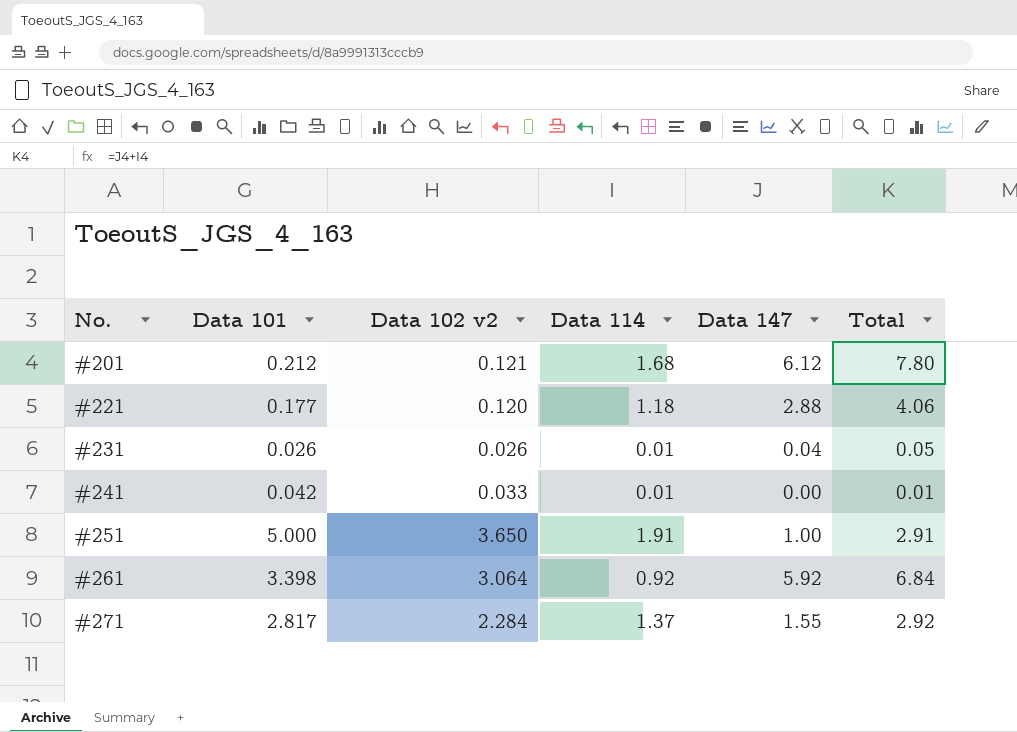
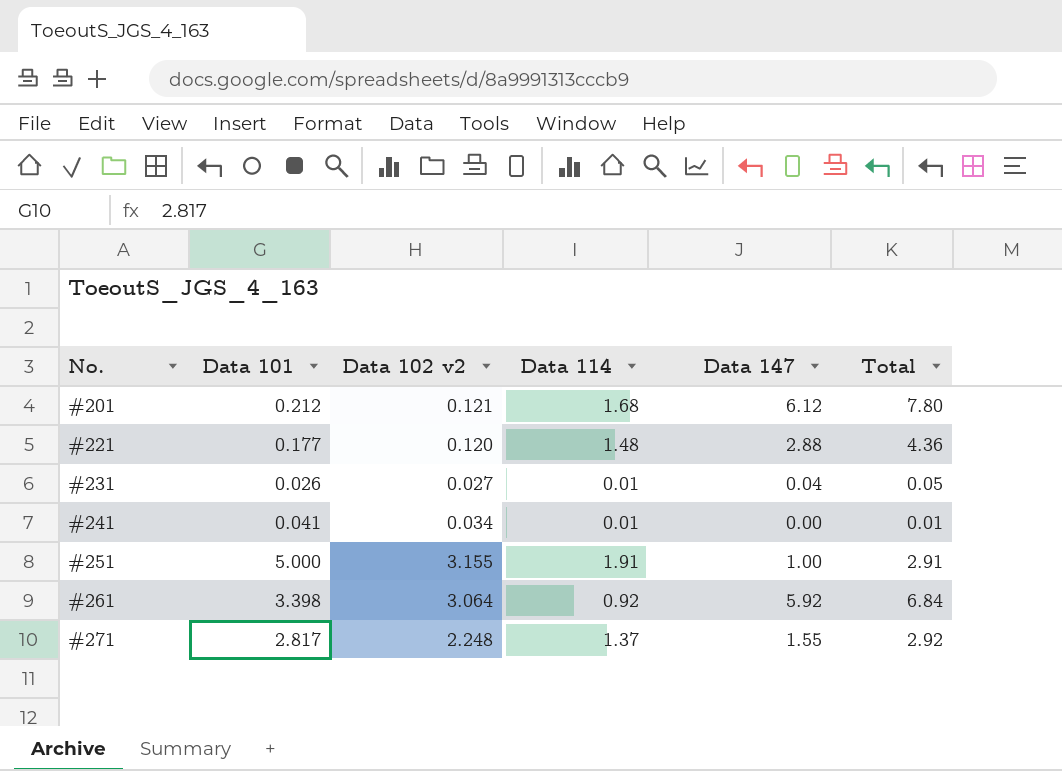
#221 | Data 114: 1.18 -> 1.48
#221 | Total: 4.06 -> 4.36
#231 | Data 102 v2: 0.026 -> 0.027
#241 | Data 101: 0.042 -> 0.041
#241 | Data 102 v2: 0.033 -> 0.034
#251 | Data 102 v2: 3.650 -> 3.155
#271 | Data 102 v2: 2.284 -> 2.248

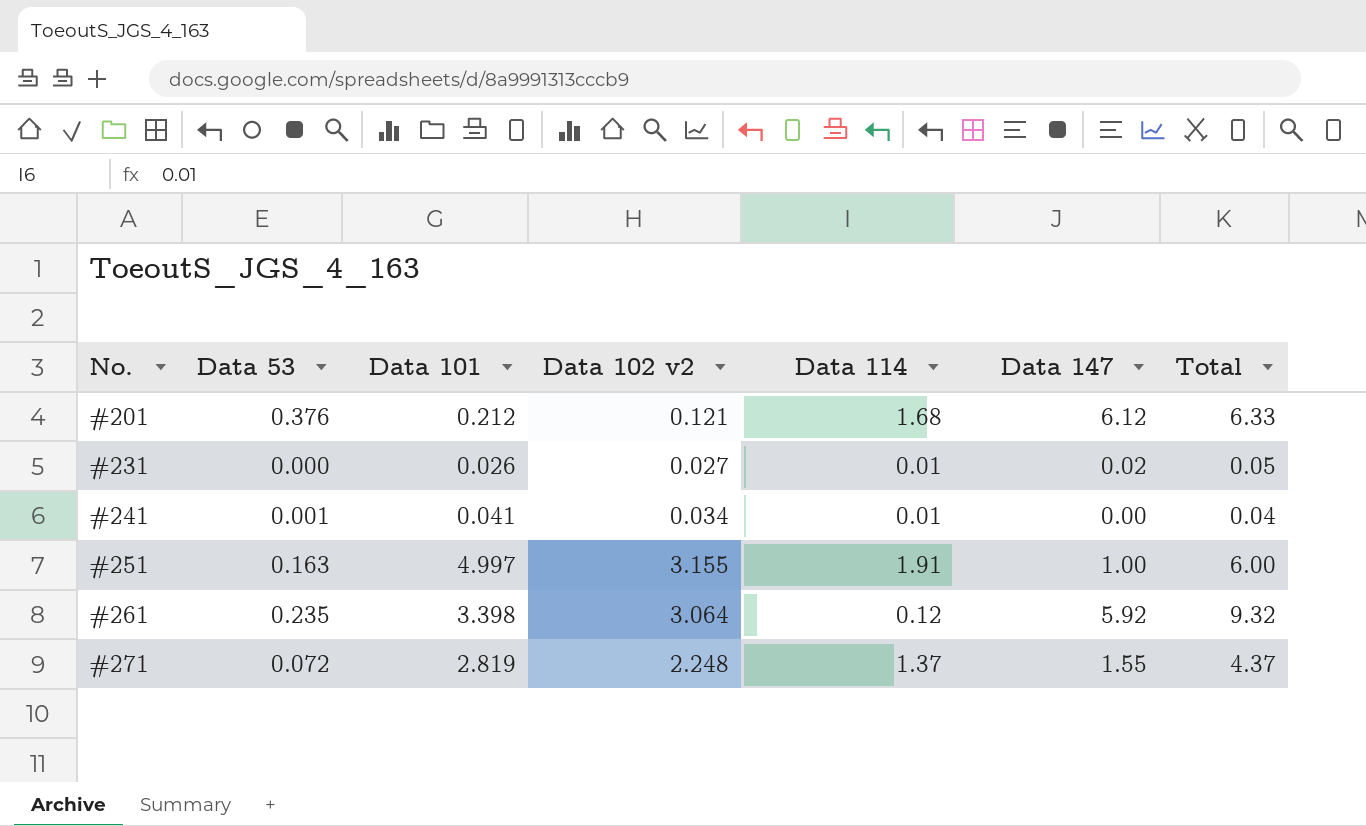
column Data 53 | position: none -> 2
column Total | formula: [Data 114] + [Data 147] -> [Data 101] + [Data 147]
row #221: 0.177 | 0.120 | 1.48 | 2.88 | 4.36 -> none
#231 | Data 147: 0.04 -> 0.02
#251 | Data 101: 5.000 -> 4.997
#261 | Data 114: 0.92 -> 0.12
#271 | Data 101: 2.817 -> 2.819

